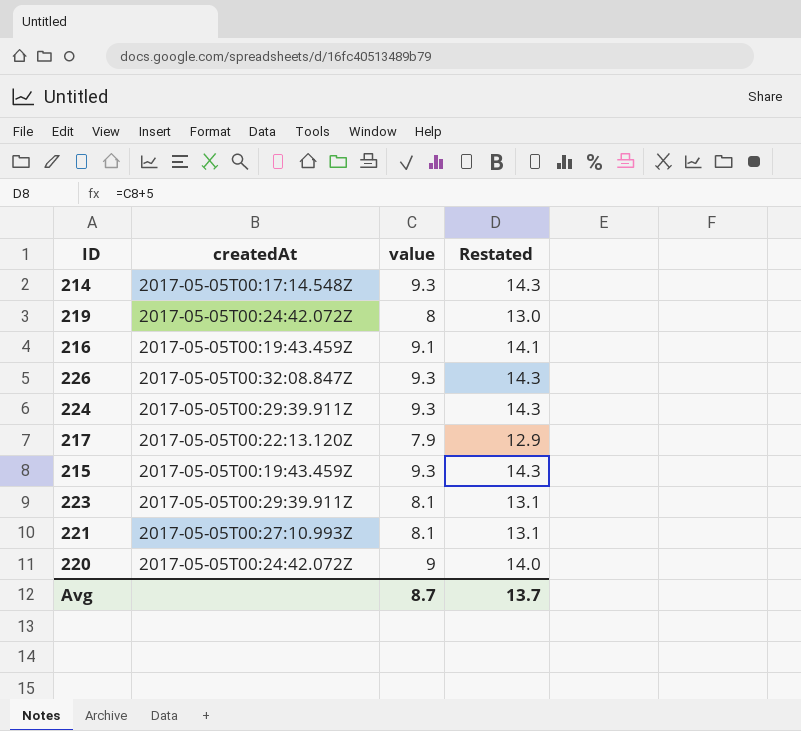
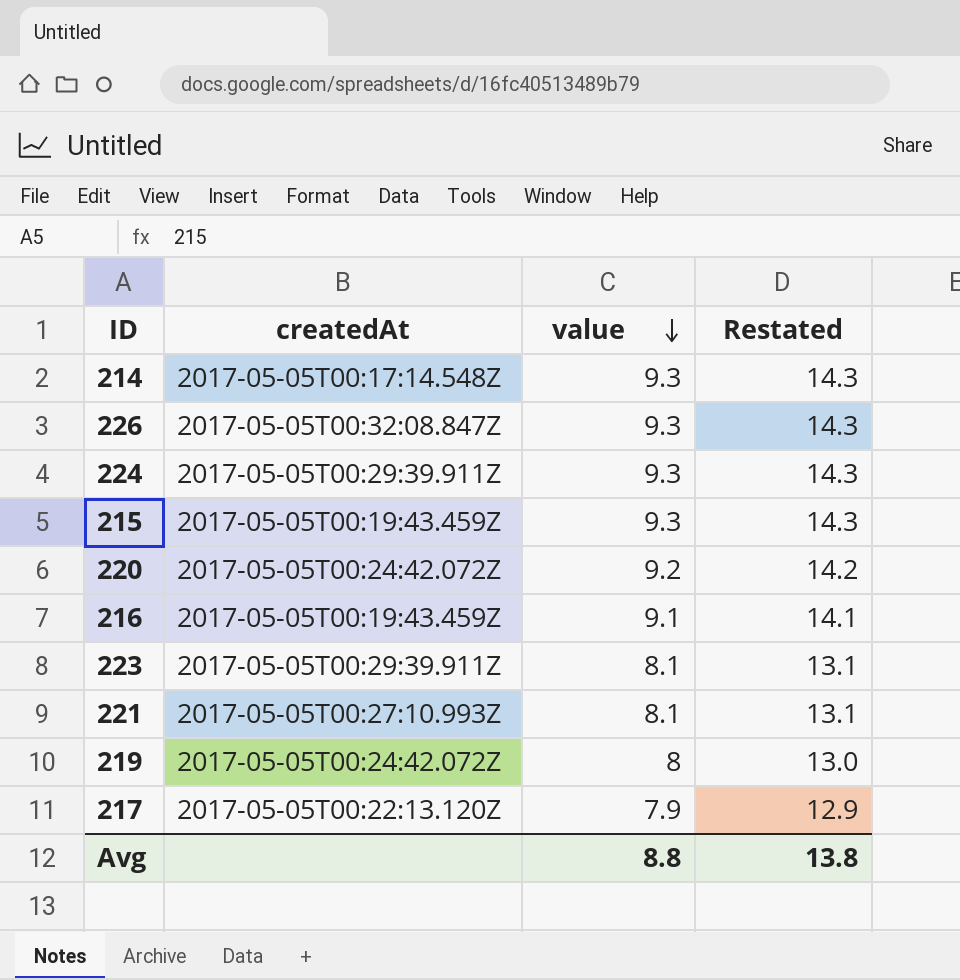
row order: none -> value descending
220 | value: 9 -> 9.2
220 | Restated: 14.0 -> 14.2
Avg | value: 8.7 -> 8.8
Avg | Restated: 13.7 -> 13.8

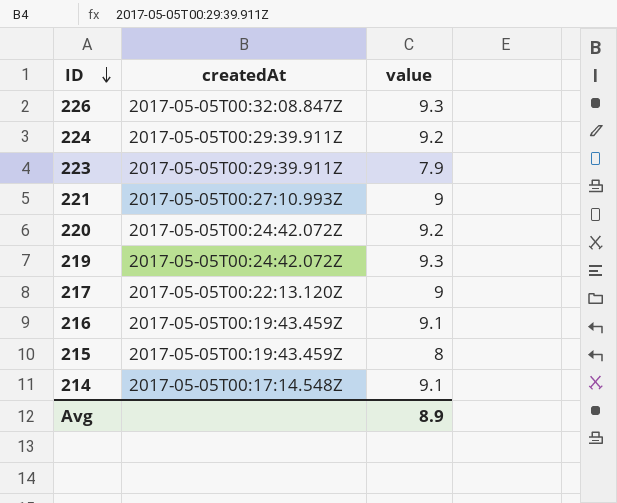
row order: value descending -> ID descending
column Restated | formula: [value] + 5 -> none
224 | value: 9.3 -> 9.2
223 | value: 8.1 -> 7.9
221 | value: 8.1 -> 9
219 | value: 8 -> 9.3
217 | value: 7.9 -> 9
215 | value: 9.3 -> 8
214 | value: 9.3 -> 9.1
Avg | value: 8.8 -> 8.9

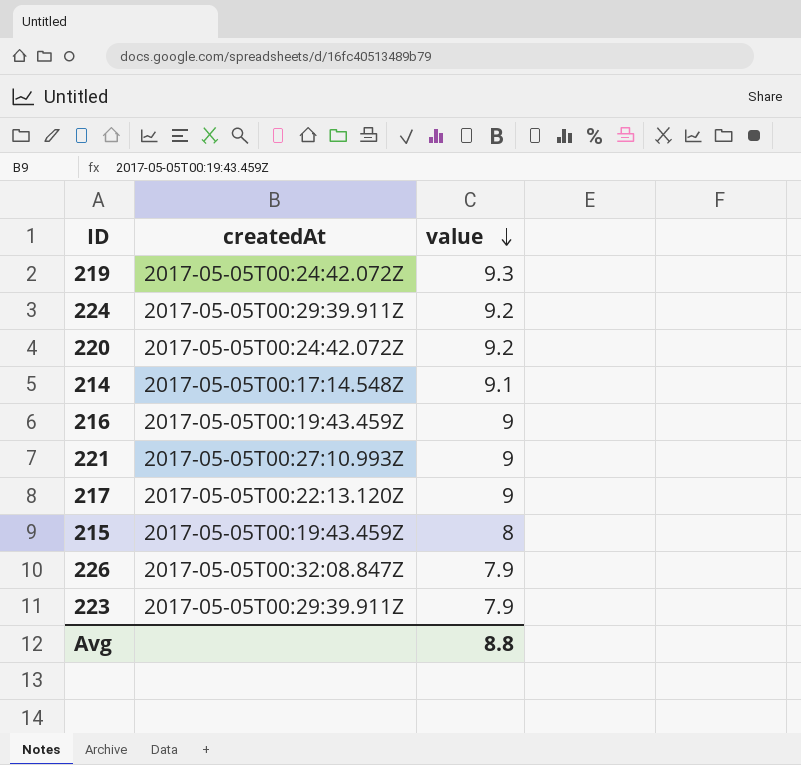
row order: ID descending -> value descending
216 | value: 9.1 -> 9
226 | value: 9.3 -> 7.9
Avg | value: 8.9 -> 8.8

